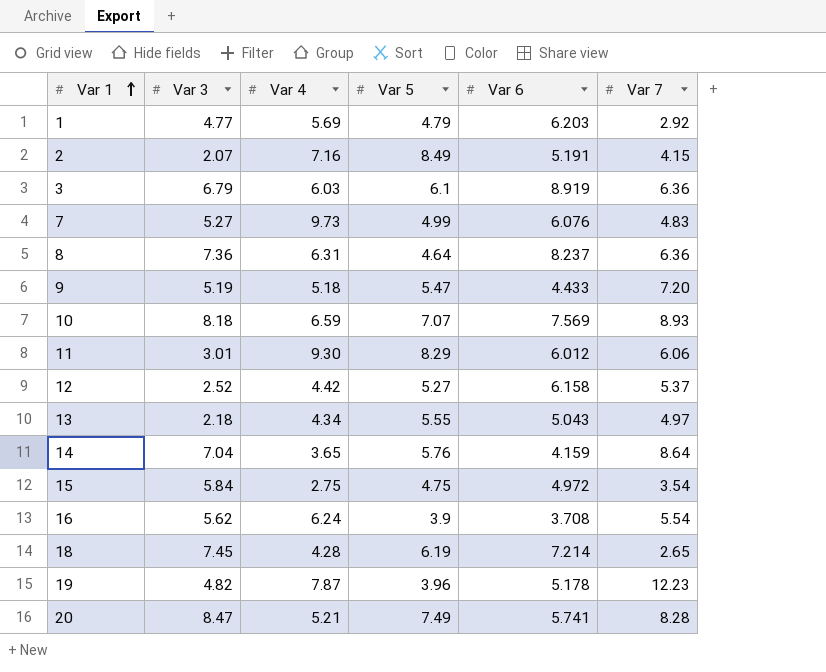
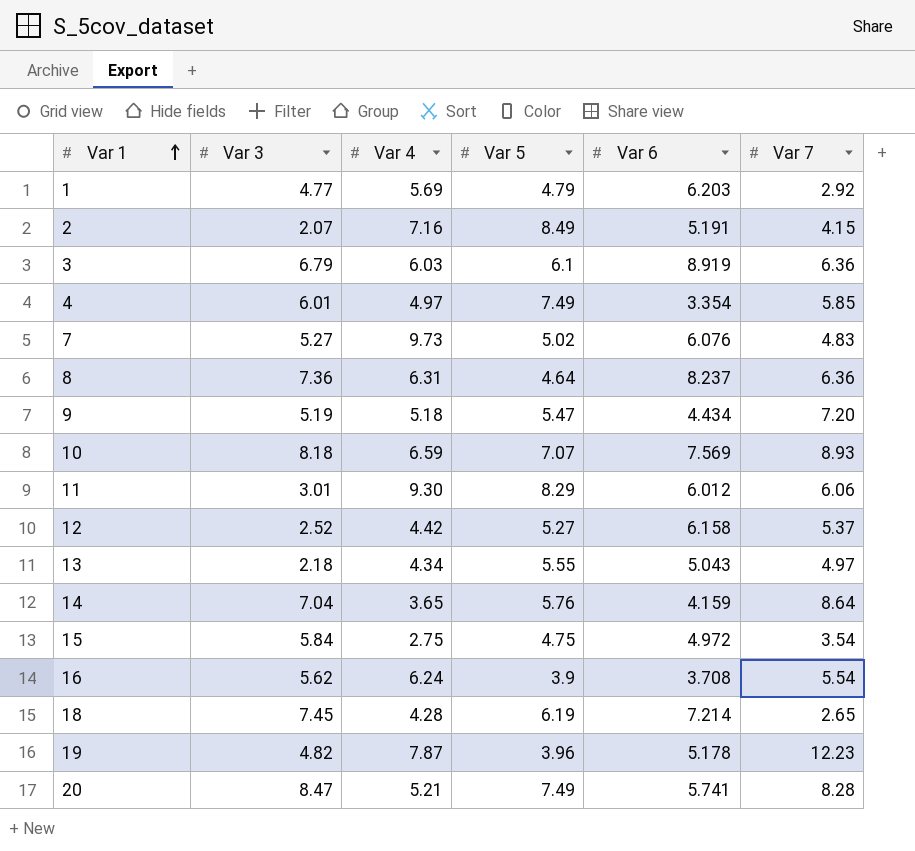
row 4: none -> 6.01 | 4.97 | 7.49 | 3.354 | 5.85
7 | Var 5: 4.99 -> 5.02
9 | Var 6: 4.433 -> 4.434

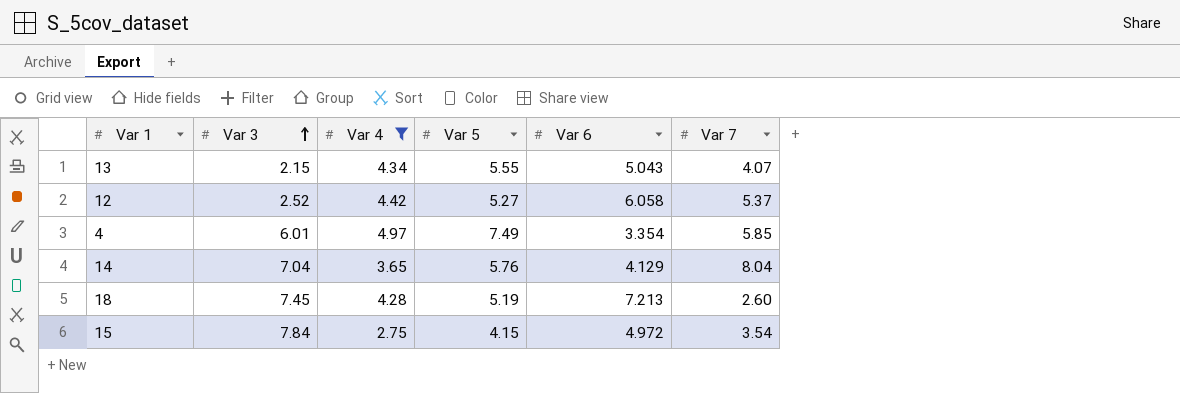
filter: none -> Var 4 <= 4.97
row order: Var 1 ascending -> Var 3 ascending
13 | Var 3: 2.18 -> 2.15
13 | Var 7: 4.97 -> 4.07
12 | Var 6: 6.158 -> 6.058
14 | Var 6: 4.159 -> 4.129
14 | Var 7: 8.64 -> 8.04
18 | Var 5: 6.19 -> 5.19
18 | Var 6: 7.214 -> 7.213
18 | Var 7: 2.65 -> 2.60
15 | Var 3: 5.84 -> 7.84
15 | Var 5: 4.75 -> 4.15

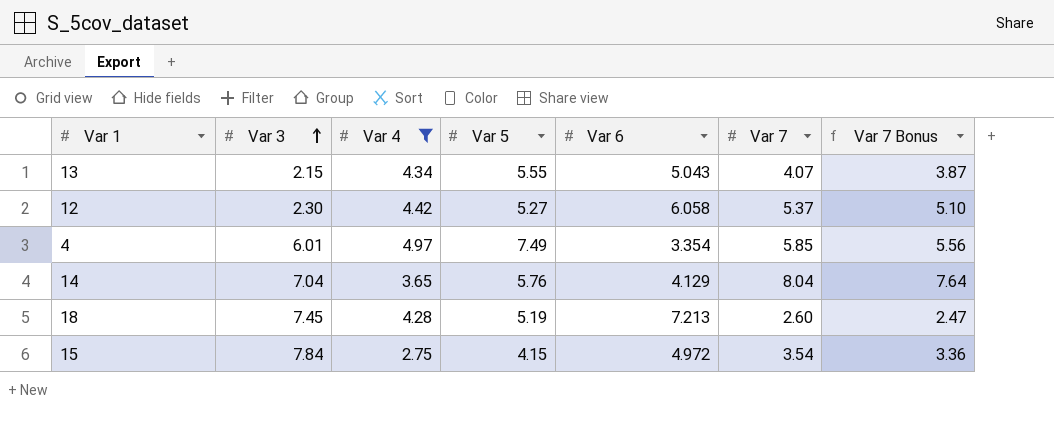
column Var 7 Bonus | formula: none -> [Var 7] * 0.95
12 | Var 3: 2.52 -> 2.30

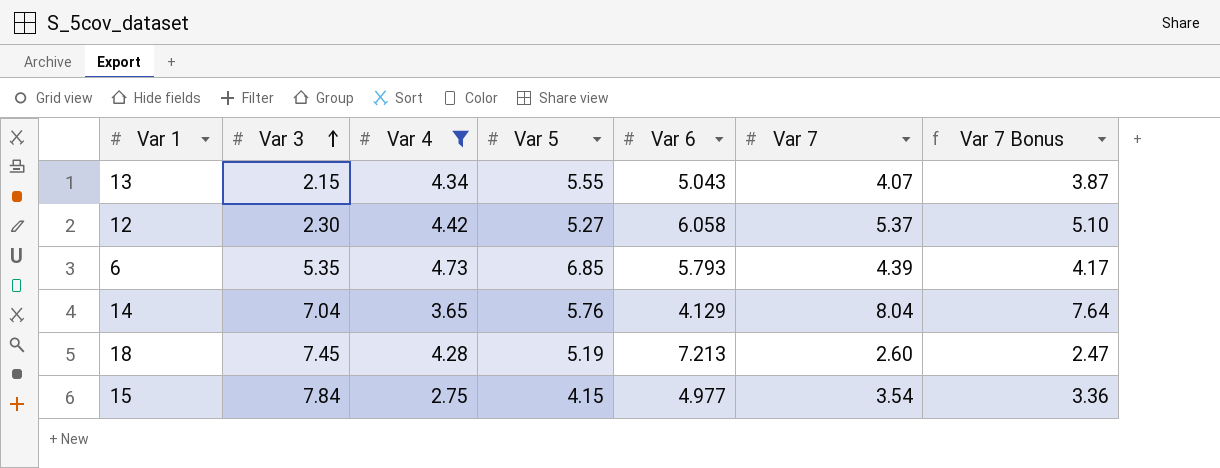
row 4: 6.01 | 4.97 | 7.49 | 3.354 | 5.85 | 5.56 -> none
row 6: none -> 5.35 | 4.73 | 6.85 | 5.793 | 4.39 | 4.17
15 | Var 6: 4.972 -> 4.977

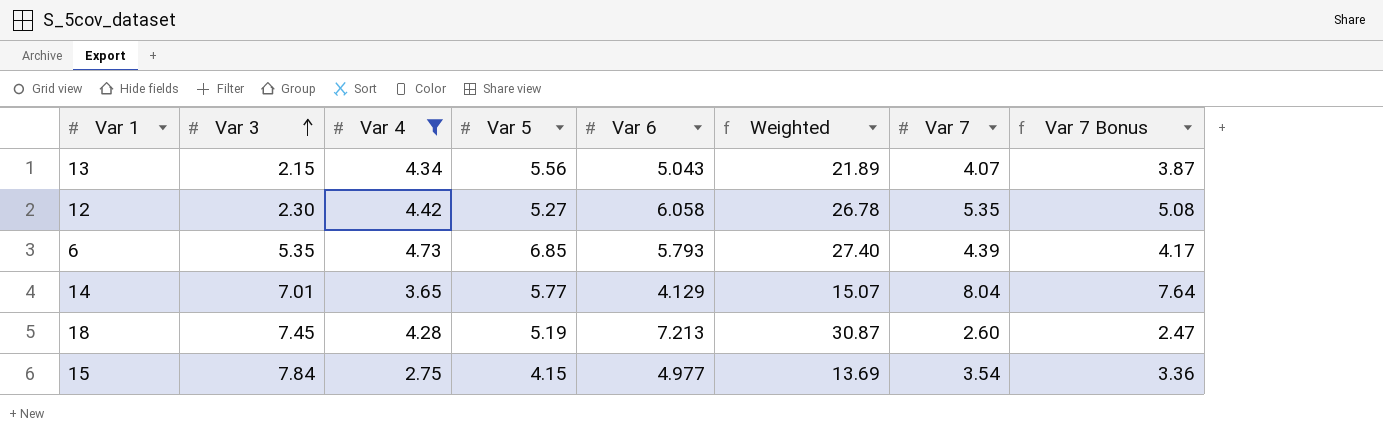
column Weighted | formula: none -> [Var 4] * [Var 6]
13 | Var 5: 5.55 -> 5.56
12 | Var 7: 5.37 -> 5.35
12 | Var 7 Bonus: 5.10 -> 5.08
14 | Var 3: 7.04 -> 7.01
14 | Var 5: 5.76 -> 5.77

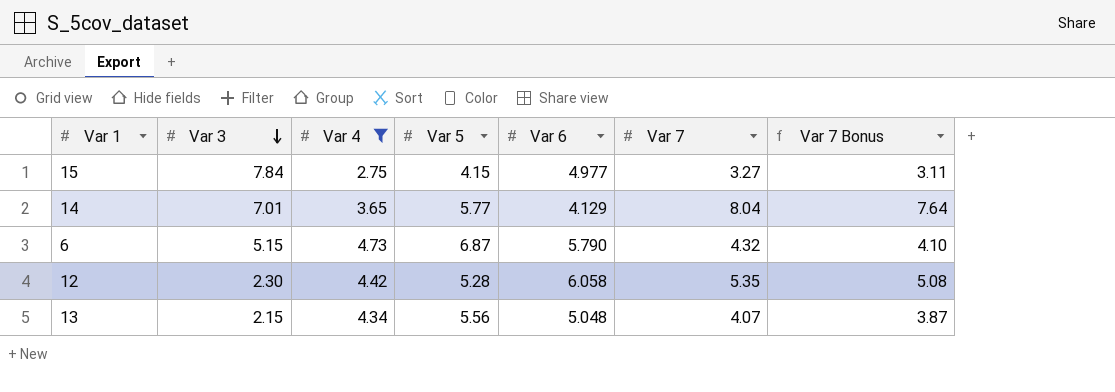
row order: Var 3 ascending -> Var 3 descending
column Weighted | formula: [Var 4] * [Var 6] -> none
row 18: 7.45 | 4.28 | 5.19 | 7.213 | 30.87 | 2.60 | 2.47 -> none
15 | Var 7: 3.54 -> 3.27
15 | Var 7 Bonus: 3.36 -> 3.11
6 | Var 3: 5.35 -> 5.15
6 | Var 5: 6.85 -> 6.87
6 | Var 6: 5.793 -> 5.790
6 | Var 7: 4.39 -> 4.32
6 | Var 7 Bonus: 4.17 -> 4.10
12 | Var 5: 5.27 -> 5.28
13 | Var 6: 5.043 -> 5.048

